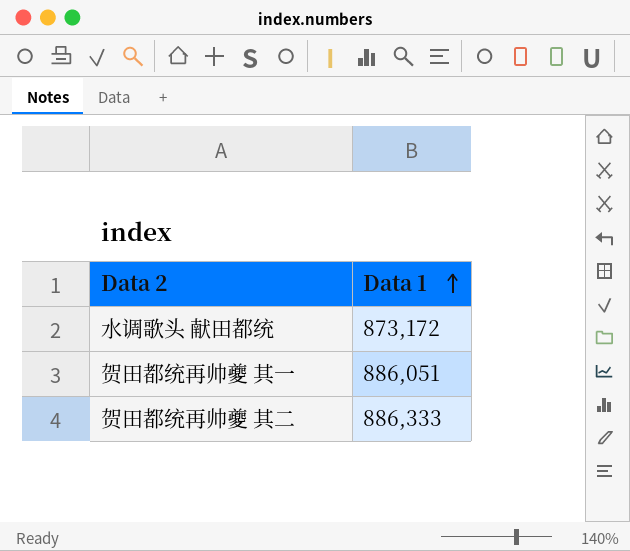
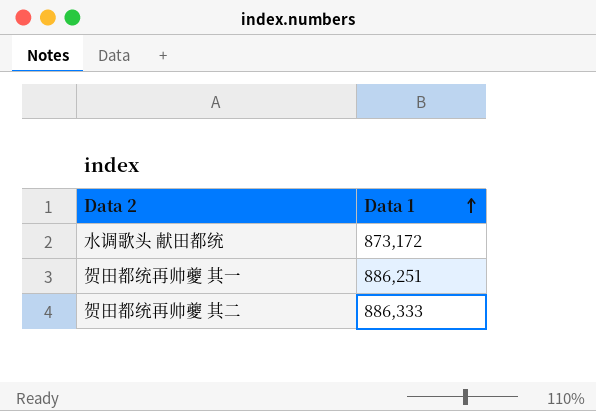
贺田都统再帅夔 其一 | Data 1: 886,051 -> 886,251

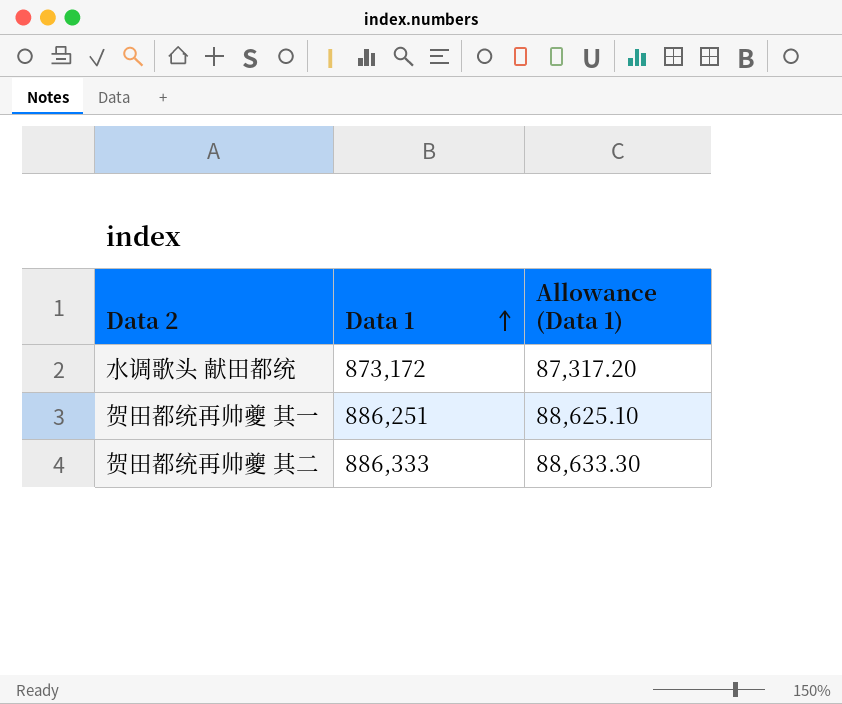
column Allowance (Data 1) | formula: none -> [Data 1] * 0.1

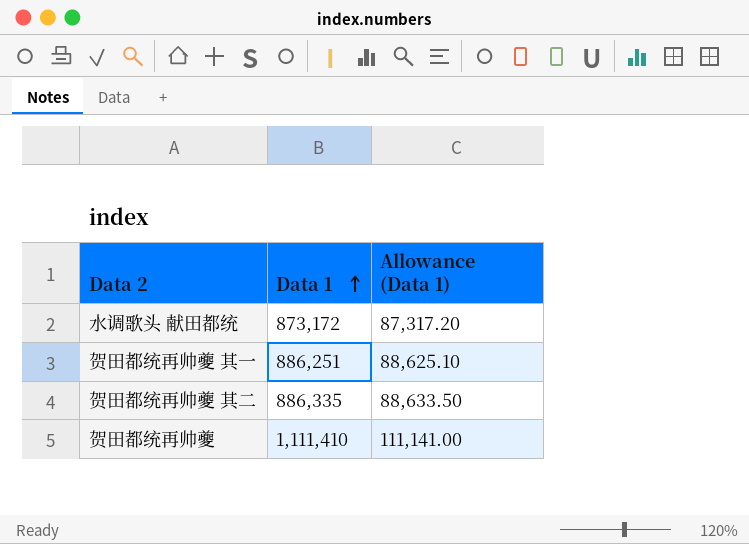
贺田都统再帅夔 其二 | Data 1: 886,333 -> 886,335
贺田都统再帅夔 其二 | Allowance (Data 1): 88,633.30 -> 88,633.50
row 贺田都统再帅夔: none -> 1,111,410 | 111,141.00

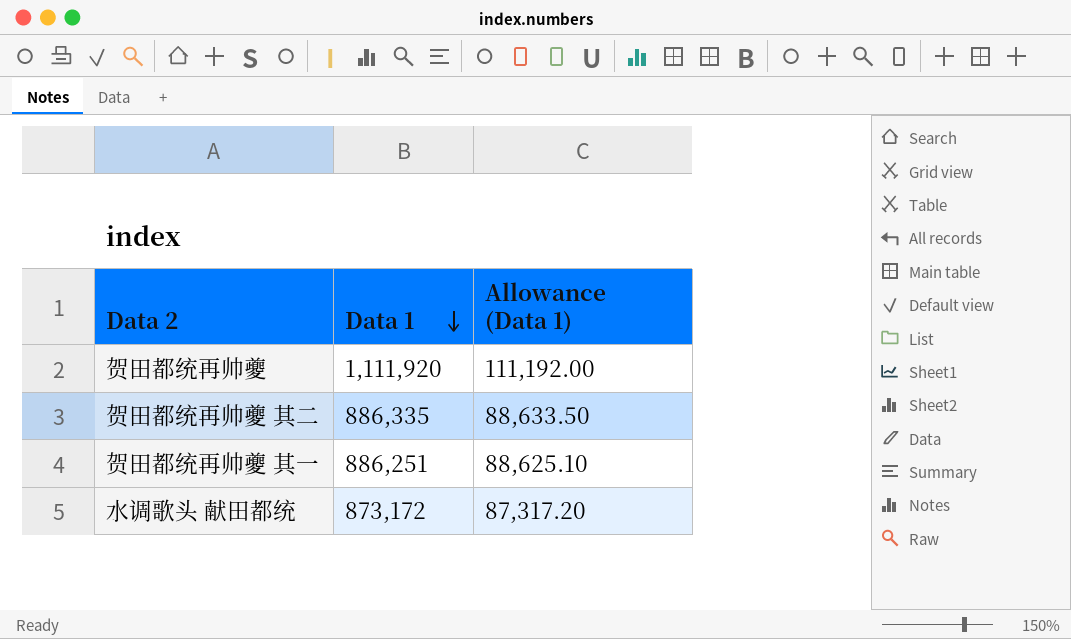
row order: Data 1 ascending -> Data 1 descending
贺田都统再帅夔 | Data 1: 1,111,410 -> 1,111,920
贺田都统再帅夔 | Allowance (Data 1): 111,141.00 -> 111,192.00

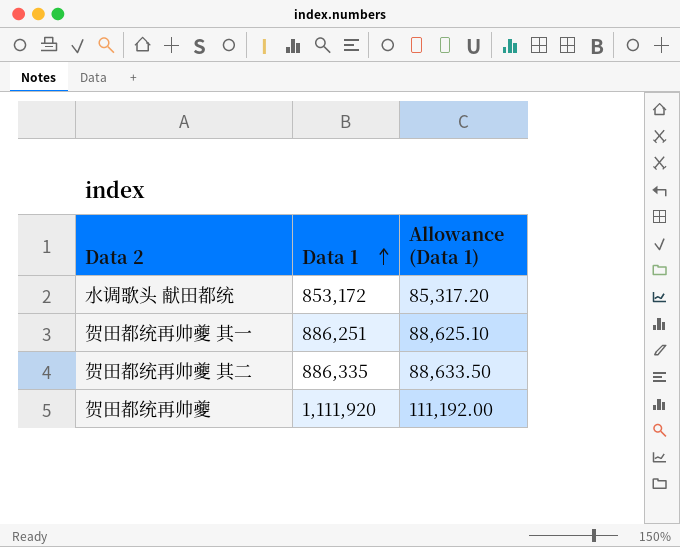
row order: Data 1 descending -> Data 1 ascending
水调歌头 献田都统 | Data 1: 873,172 -> 853,172
水调歌头 献田都统 | Allowance (Data 1): 87,317.20 -> 85,317.20

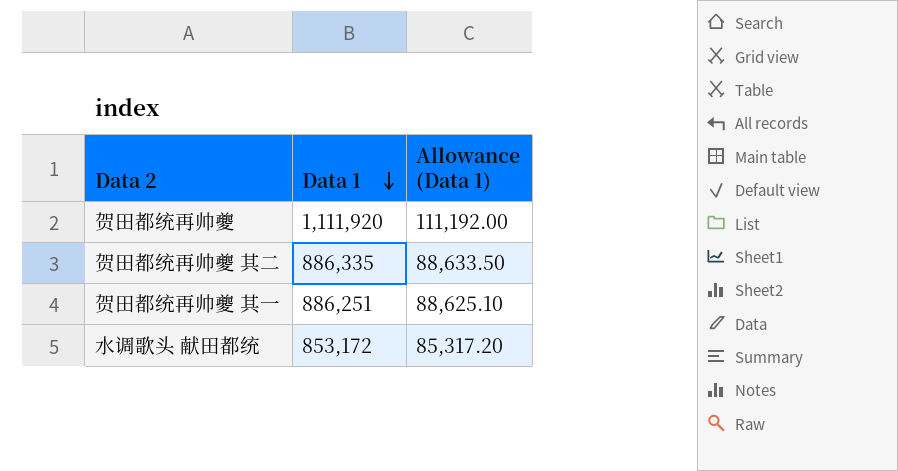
row order: Data 1 ascending -> Data 1 descending

